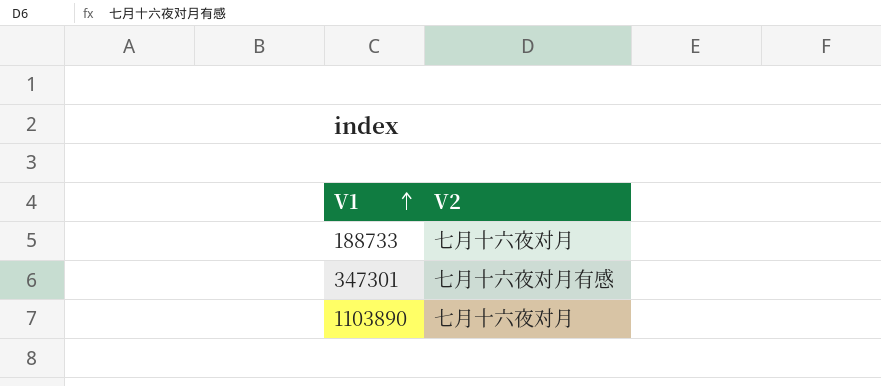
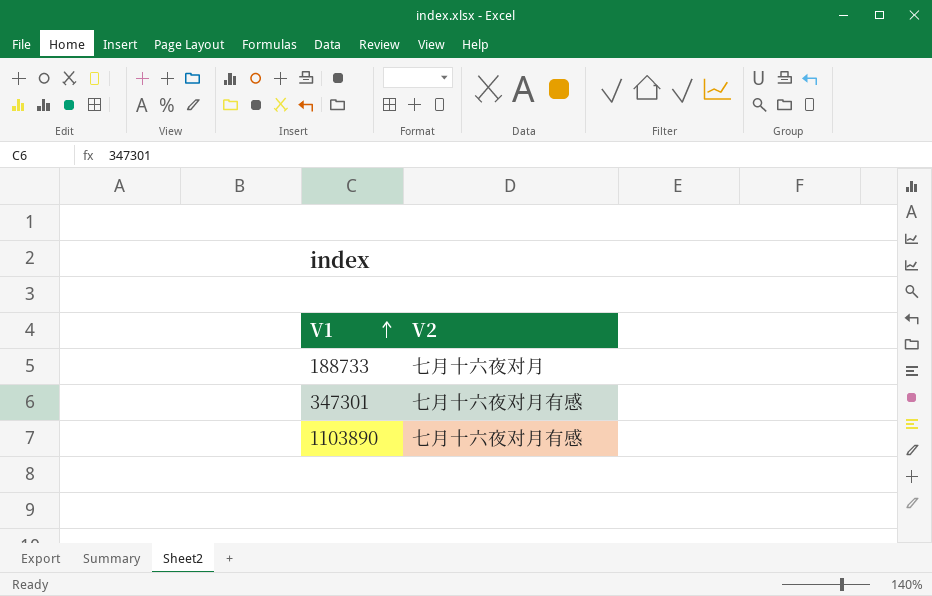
1103890 | V2: 七月十六夜对月 -> 七月十六夜对月有感

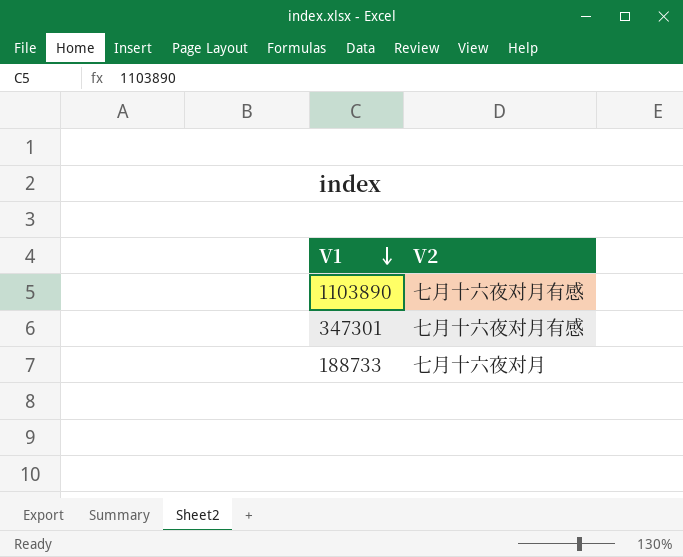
row order: V1 ascending -> V1 descending

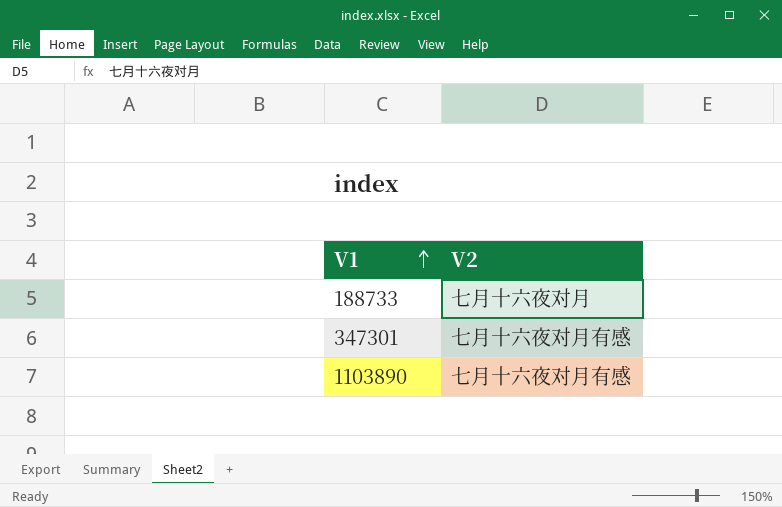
row order: V1 descending -> V1 ascending

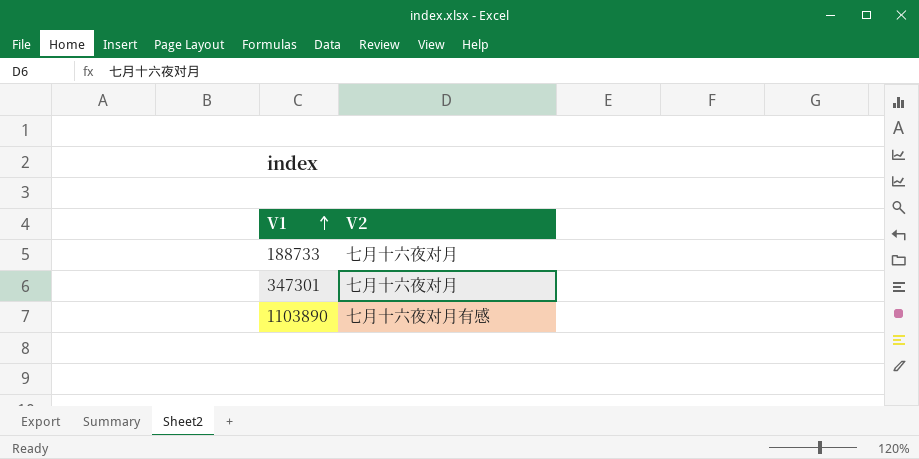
347301 | V2: 七月十六夜对月有感 -> 七月十六夜对月

